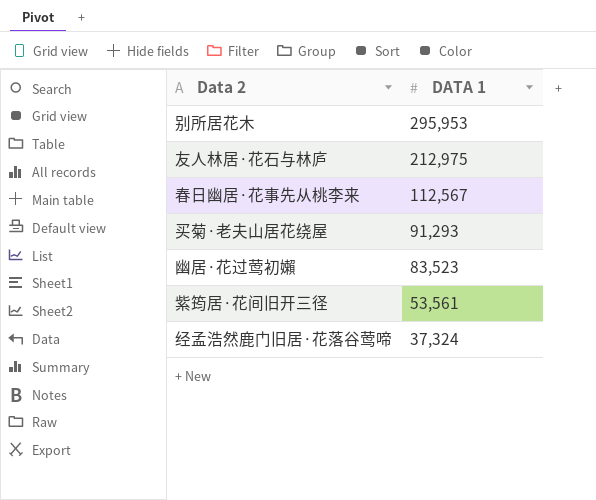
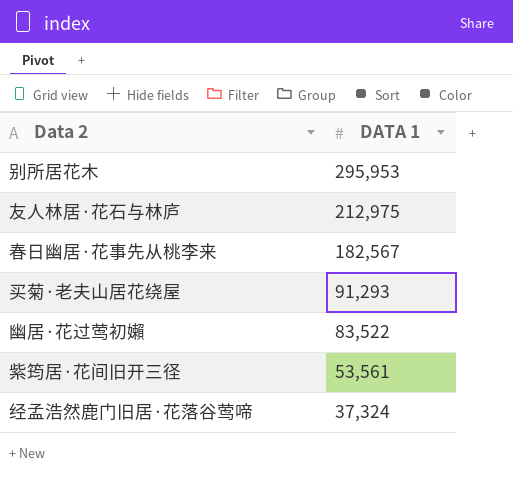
春日幽居·花事先从桃李来 | DATA 1: 112,567 -> 182,567
幽居·花过莺初嬾 | DATA 1: 83,523 -> 83,522

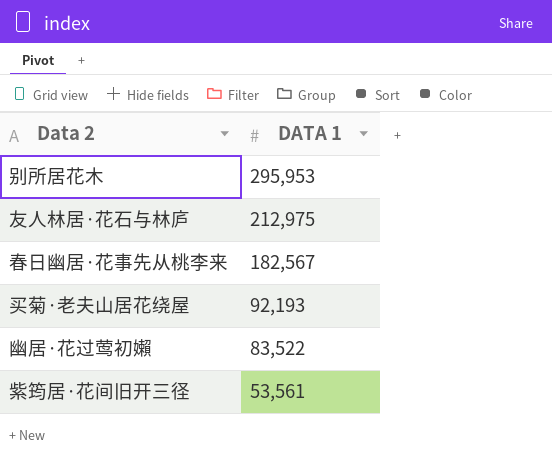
row 经孟浩然鹿门旧居·花落谷莺啼: 37,324 -> none
买菊·老夫山居花绕屋 | DATA 1: 91,293 -> 92,193

